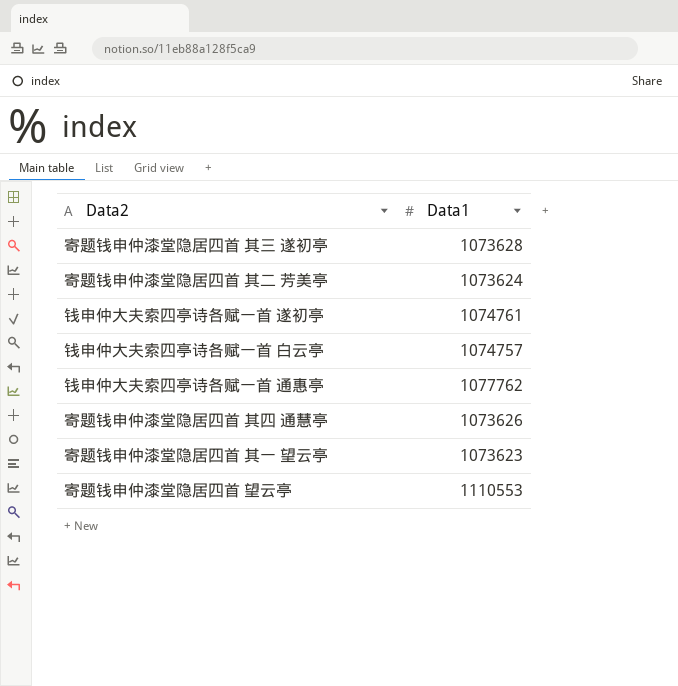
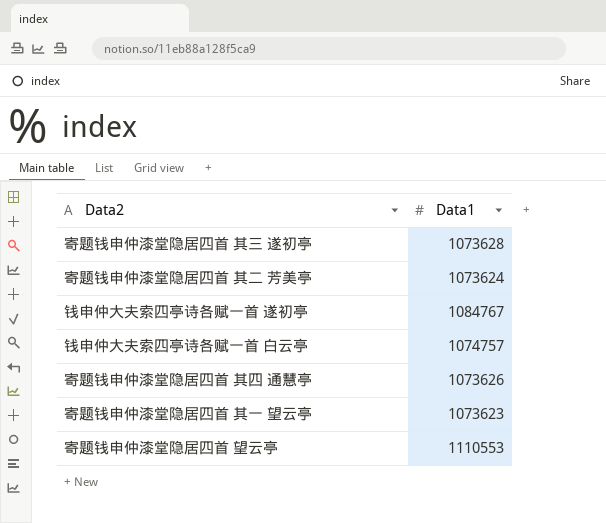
row 钱申仲大夫索四亭诗各赋一首 通惠亭: 1077762 -> none
钱申仲大夫索四亭诗各赋一首 遂初亭 | Data1: 1074761 -> 1084767

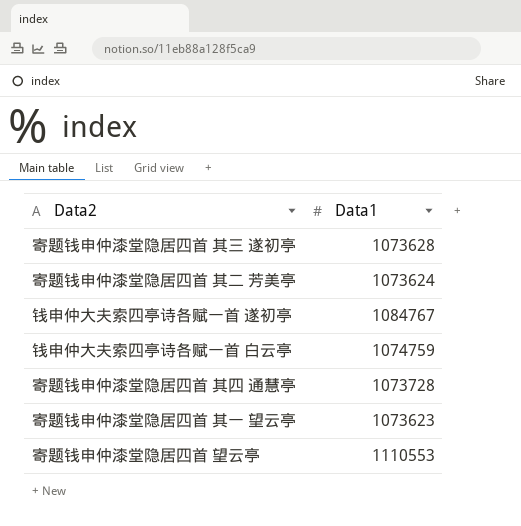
钱申仲大夫索四亭诗各赋一首 白云亭 | Data1: 1074757 -> 1074759
寄题钱申仲漆堂隐居四首 其四 通慧亭 | Data1: 1073626 -> 1073728

